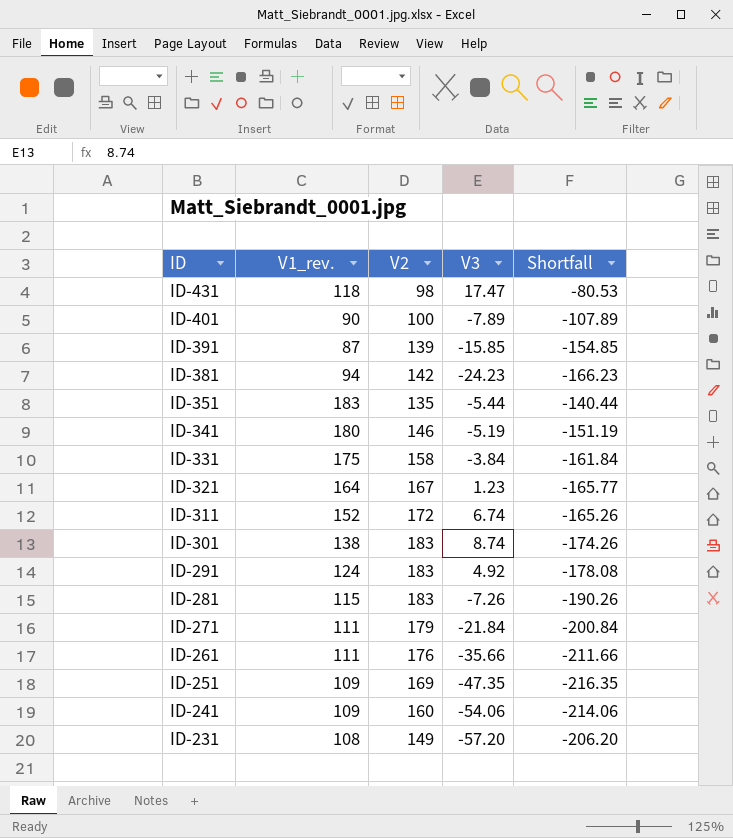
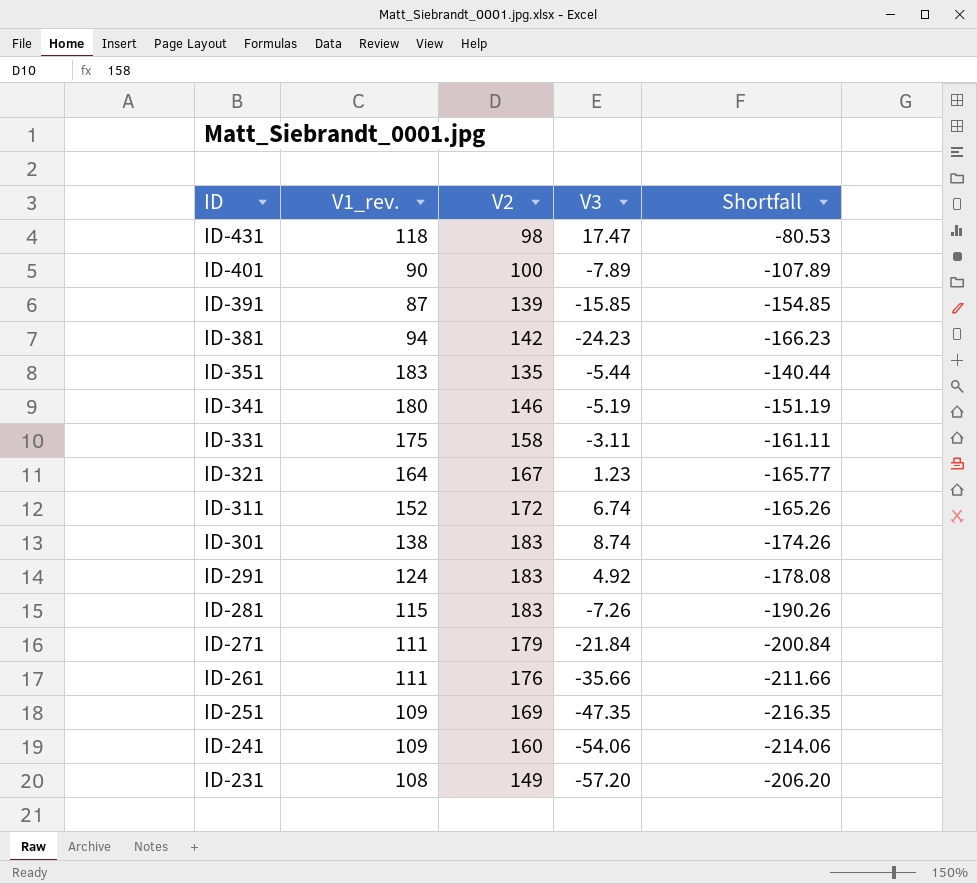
ID-331 | V3: -3.84 -> -3.11
ID-331 | Shortfall: -161.84 -> -161.11

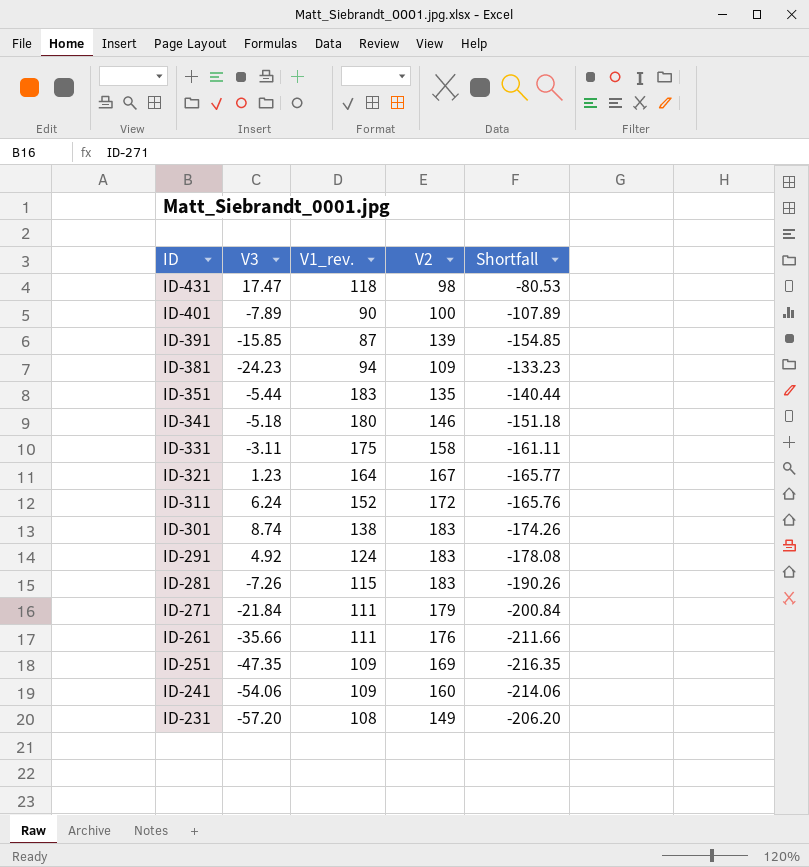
column V3 | position: 4 -> 2
ID-381 | V2: 142 -> 109
ID-381 | Shortfall: -166.23 -> -133.23
ID-341 | V3: -5.19 -> -5.18
ID-341 | Shortfall: -151.19 -> -151.18
ID-311 | V3: 6.74 -> 6.24
ID-311 | Shortfall: -165.26 -> -165.76

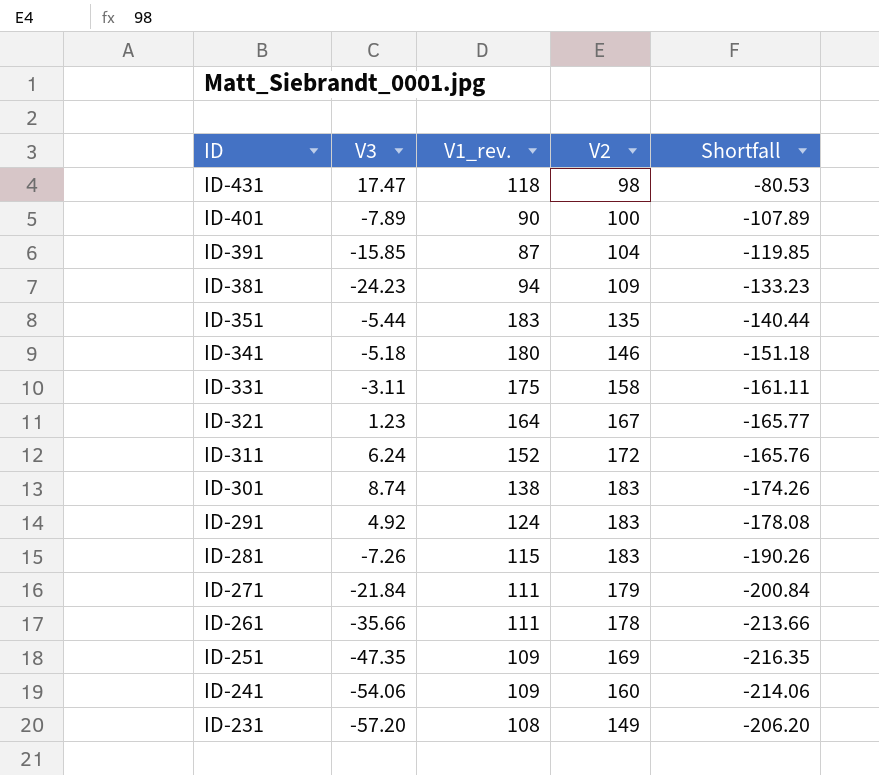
ID-391 | V2: 139 -> 104
ID-391 | Shortfall: -154.85 -> -119.85
ID-261 | V2: 176 -> 178
ID-261 | Shortfall: -211.66 -> -213.66

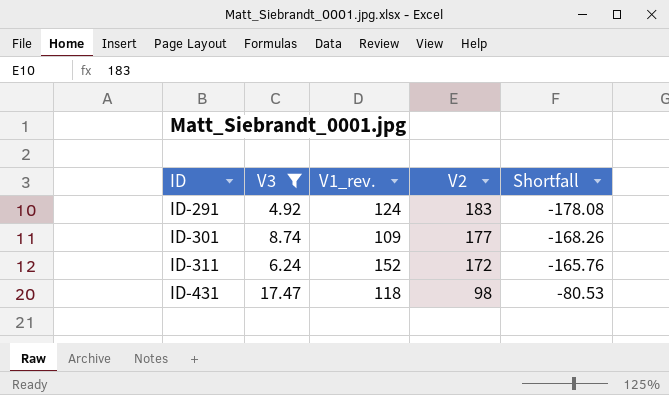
filter: none -> V3 >= 4.92
row order: ID descending -> ID ascending
ID-301 | V1_rev.: 138 -> 109
ID-301 | V2: 183 -> 177
ID-301 | Shortfall: -174.26 -> -168.26

